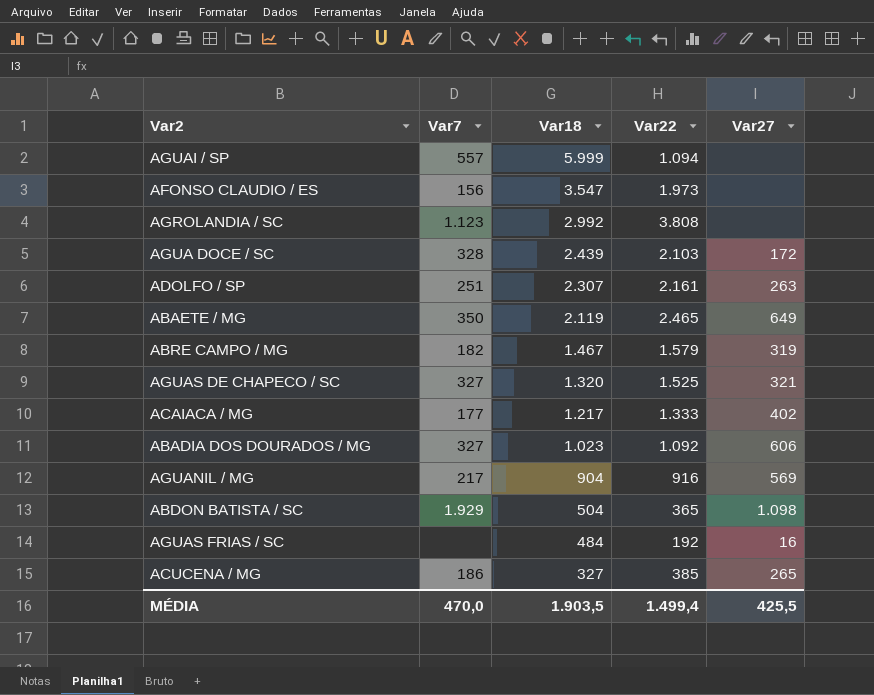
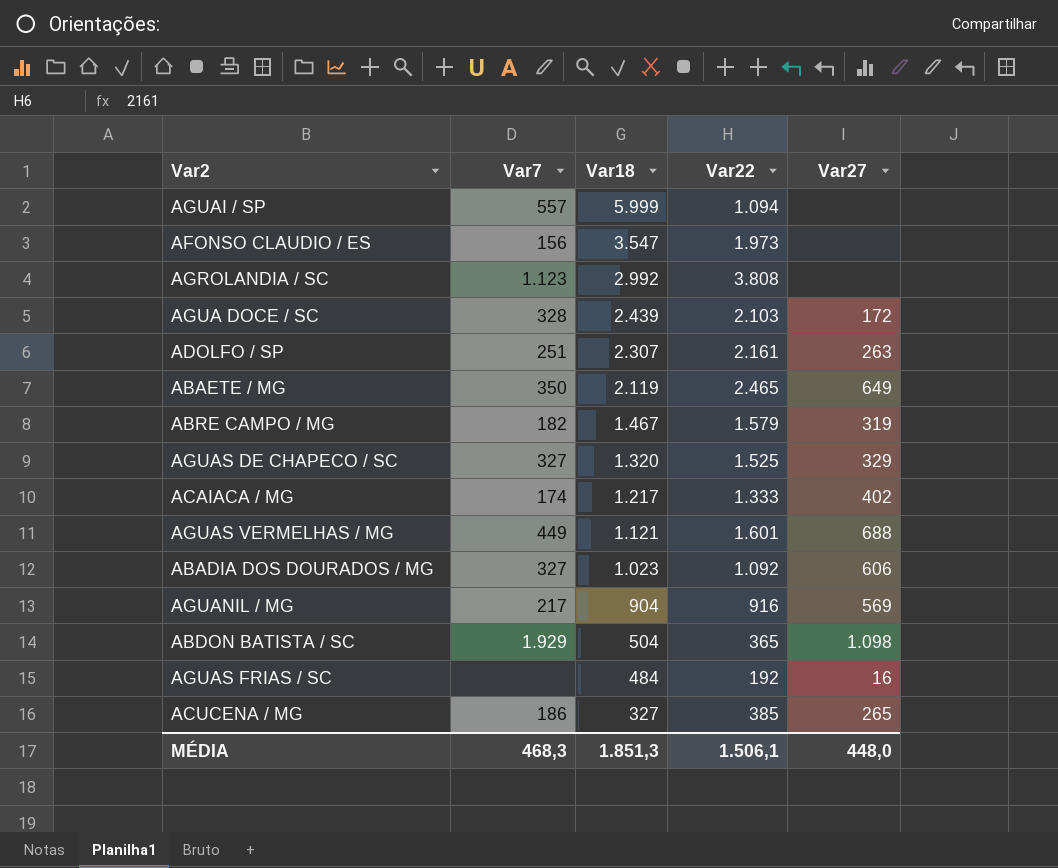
AGUAS DE CHAPECO / SC | Var27: 321 -> 329
ACAIACA / MG | Var7: 177 -> 174
row AGUAS VERMELHAS / MG: none -> 449 | 1.121 | 1.601 | 688
MÉDIA | Var7: 470,0 -> 468,3
MÉDIA | Var18: 1.903,5 -> 1.851,3
MÉDIA | Var22: 1.499,4 -> 1.506,1
MÉDIA | Var27: 425,5 -> 448,0

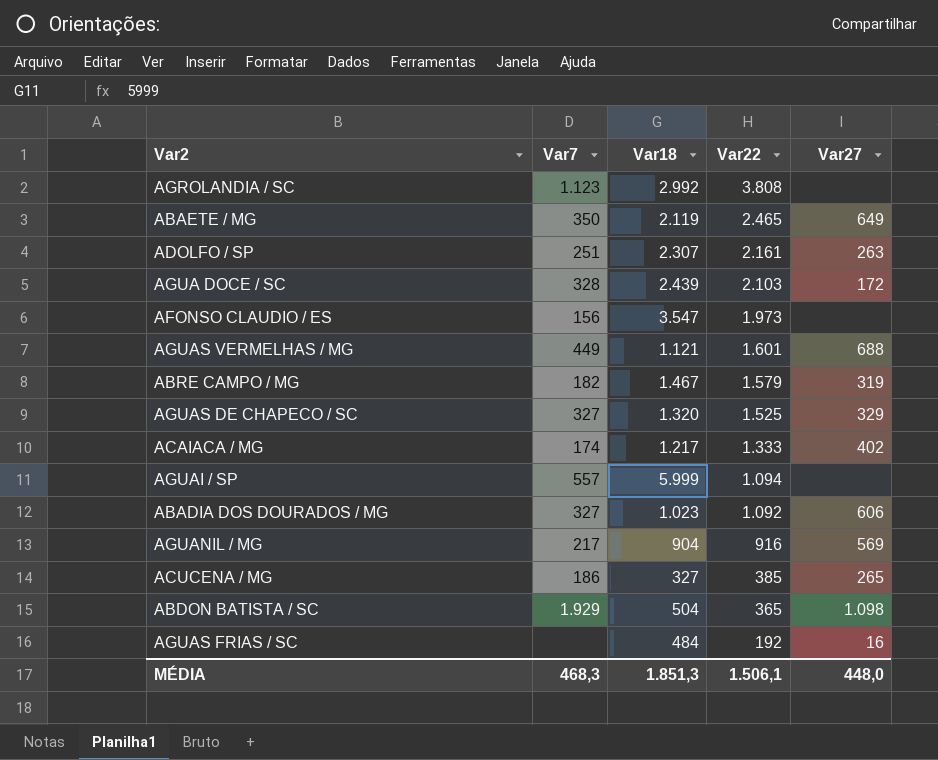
row order: Var18 descending -> Var22 descending

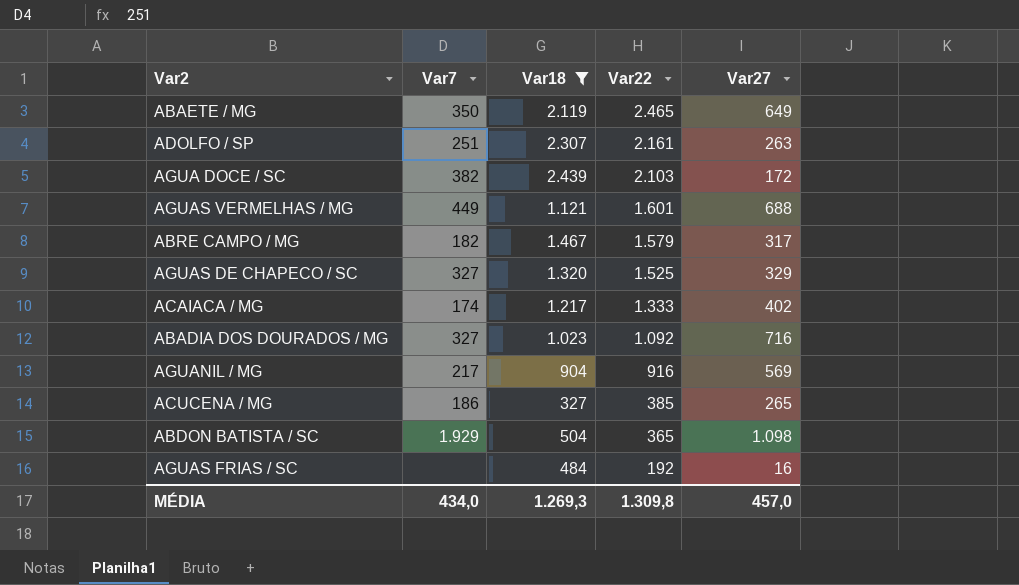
filter: none -> Var18 <= 2.439
AGUA DOCE / SC | Var7: 328 -> 382
ABRE CAMPO / MG | Var27: 319 -> 317
ABADIA DOS DOURADOS / MG | Var27: 606 -> 716
MÉDIA | Var7: 468,3 -> 434,0
MÉDIA | Var18: 1.851,3 -> 1.269,3
MÉDIA | Var22: 1.506,1 -> 1.309,8
MÉDIA | Var27: 448,0 -> 457,0

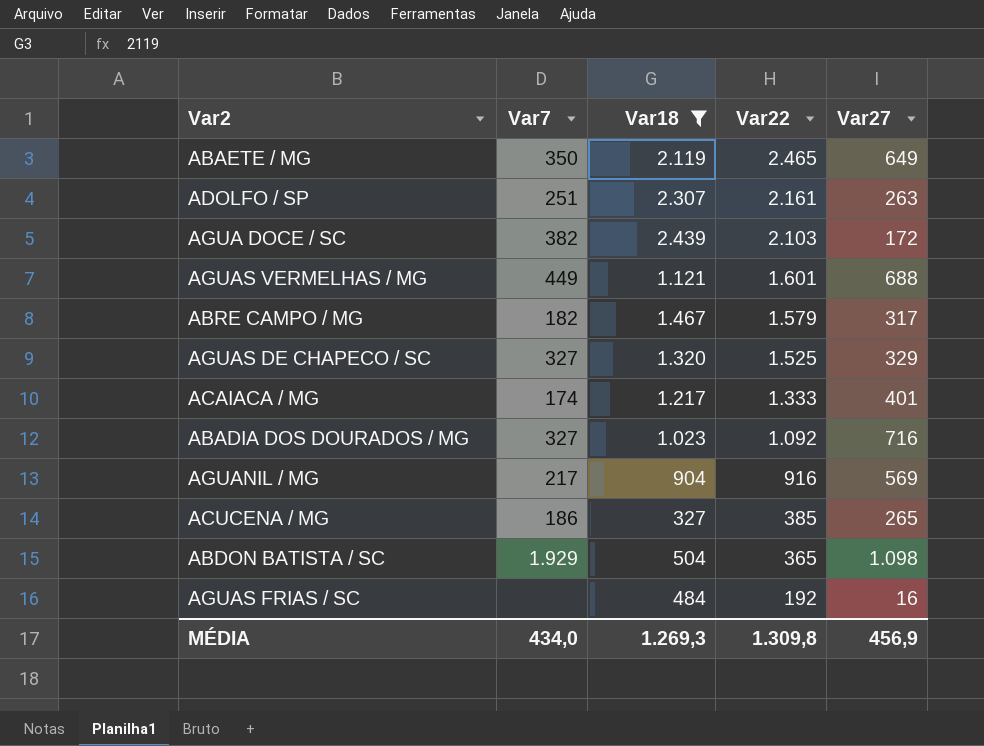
ACAIACA / MG | Var27: 402 -> 401
MÉDIA | Var27: 457,0 -> 456,9

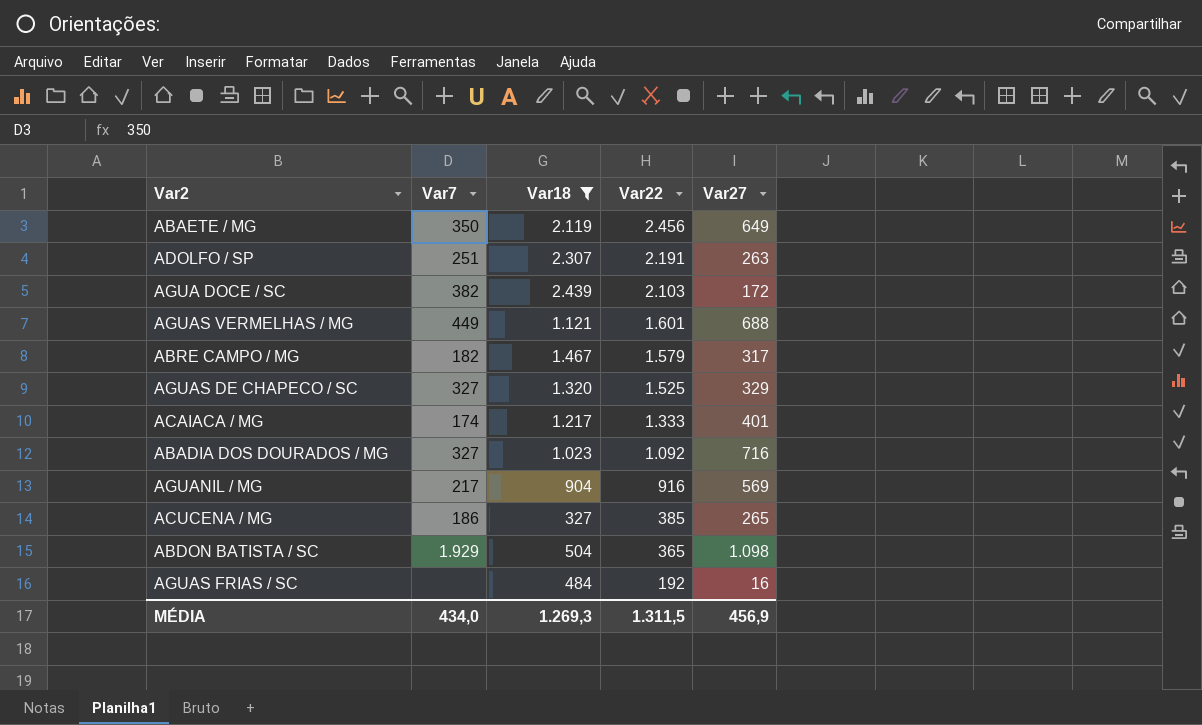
ABAETE / MG | Var22: 2.465 -> 2.456
ADOLFO / SP | Var22: 2.161 -> 2.191
MÉDIA | Var22: 1.309,8 -> 1.311,5

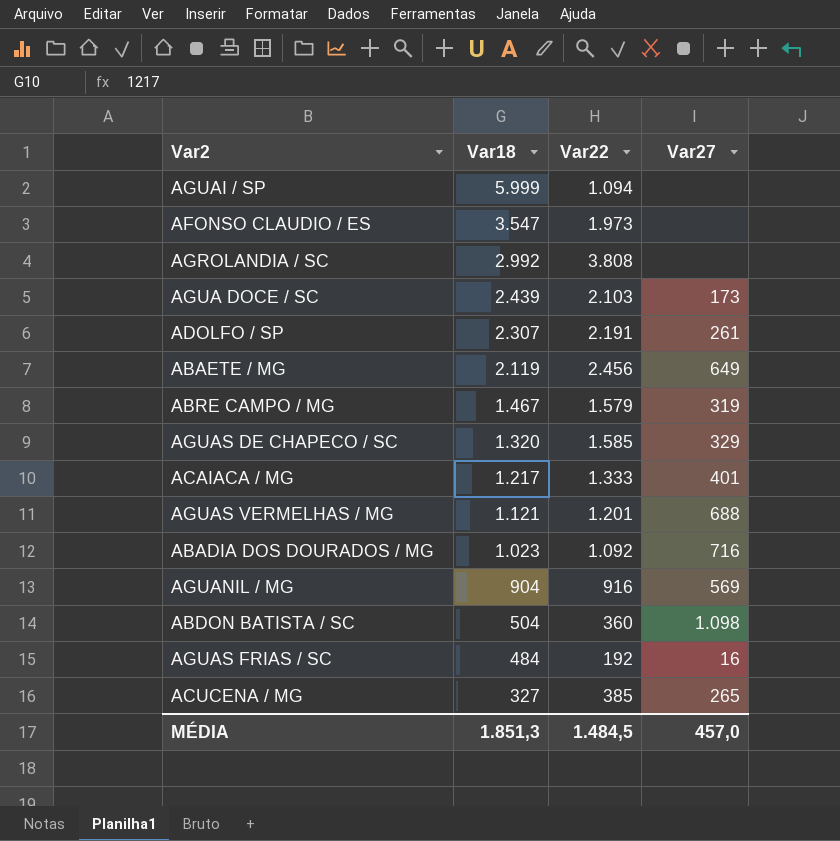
filter: Var18 <= 2.439 -> none
row order: Var22 descending -> Var18 descending
column Var7 | position: 2 -> none
AGUA DOCE / SC | Var27: 172 -> 173
ADOLFO / SP | Var27: 263 -> 261
ABRE CAMPO / MG | Var27: 317 -> 319
AGUAS DE CHAPECO / SC | Var22: 1.525 -> 1.585
AGUAS VERMELHAS / MG | Var22: 1.601 -> 1.201
ABDON BATISTA / SC | Var22: 365 -> 360
MÉDIA | Var18: 1.269,3 -> 1.851,3
MÉDIA | Var22: 1.311,5 -> 1.484,5
MÉDIA | Var27: 456,9 -> 457,0

